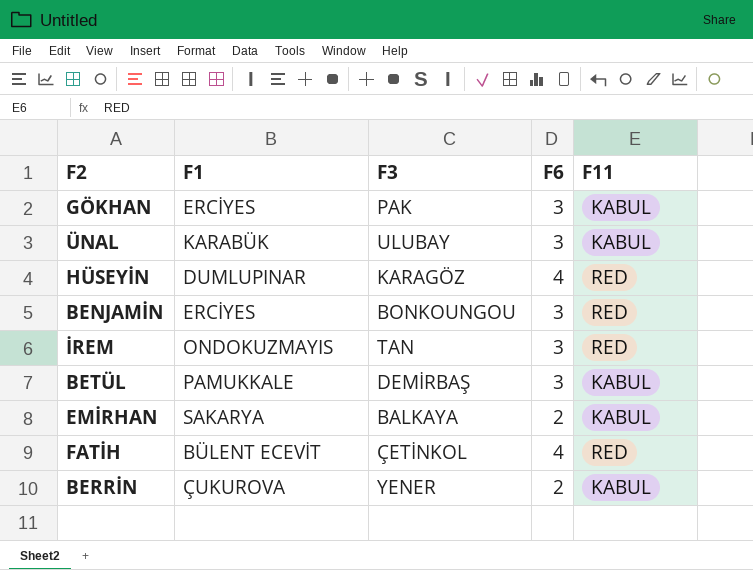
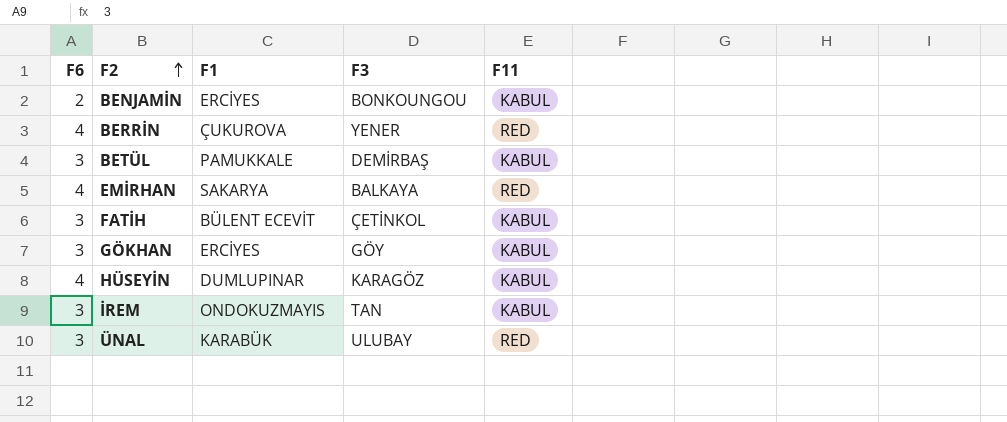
row order: none -> F2 ascending
column F6 | position: 4 -> 1
BENJAMİN | F6: 3 -> 2
BENJAMİN | F11: RED -> KABUL
BERRİN | F6: 2 -> 4
BERRİN | F11: KABUL -> RED
EMİRHAN | F6: 2 -> 4
EMİRHAN | F11: KABUL -> RED
FATİH | F6: 4 -> 3
FATİH | F11: RED -> KABUL
GÖKHAN | F3: PAK -> GÖY
HÜSEYİN | F11: RED -> KABUL
İREM | F11: RED -> KABUL
ÜNAL | F11: KABUL -> RED

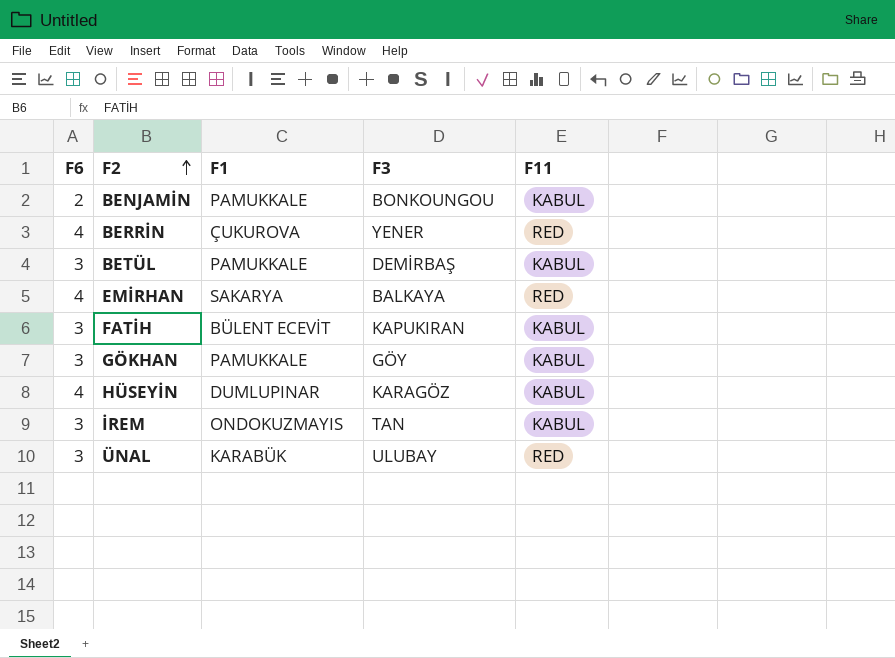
BENJAMİN | F1: ERCİYES -> PAMUKKALE
FATİH | F3: ÇETİNKOL -> KAPUKIRAN
GÖKHAN | F1: ERCİYES -> PAMUKKALE

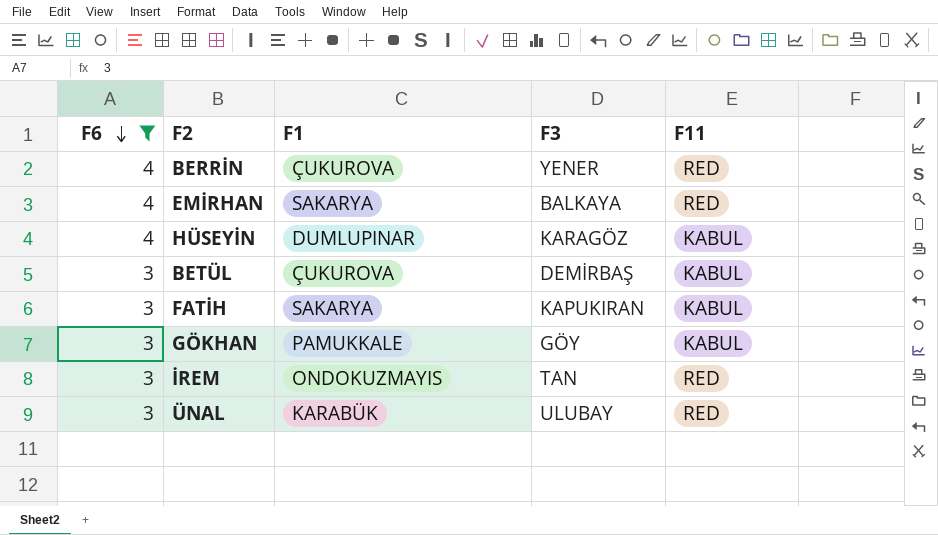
filter: none -> F6 != 2
row order: F2 ascending -> F6 descending
BETÜL | F1: PAMUKKALE -> ÇUKUROVA
FATİH | F1: BÜLENT ECEVİT -> SAKARYA
İREM | F11: KABUL -> RED

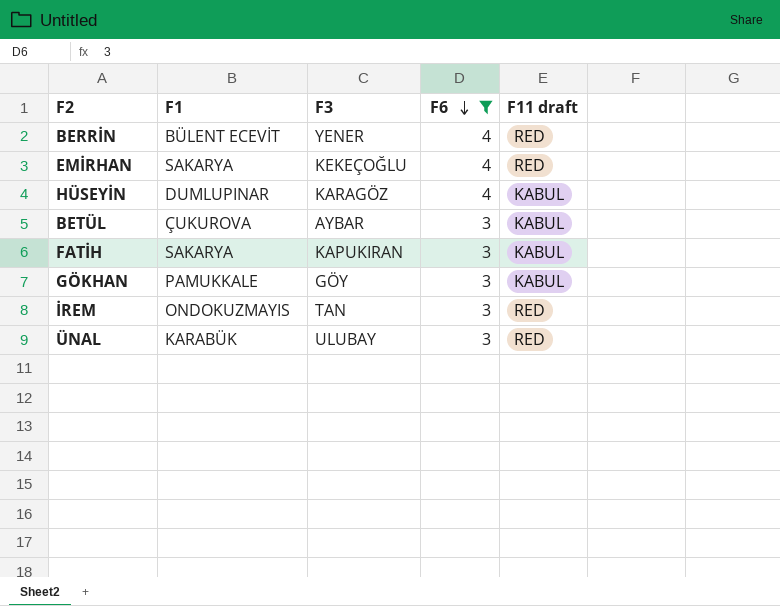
column F6 | position: 1 -> 4
column name: F11 -> F11 draft
BERRİN | F1: ÇUKUROVA -> BÜLENT ECEVİT
EMİRHAN | F3: BALKAYA -> KEKEÇOĞLU
BETÜL | F3: DEMİRBAŞ -> AYBAR

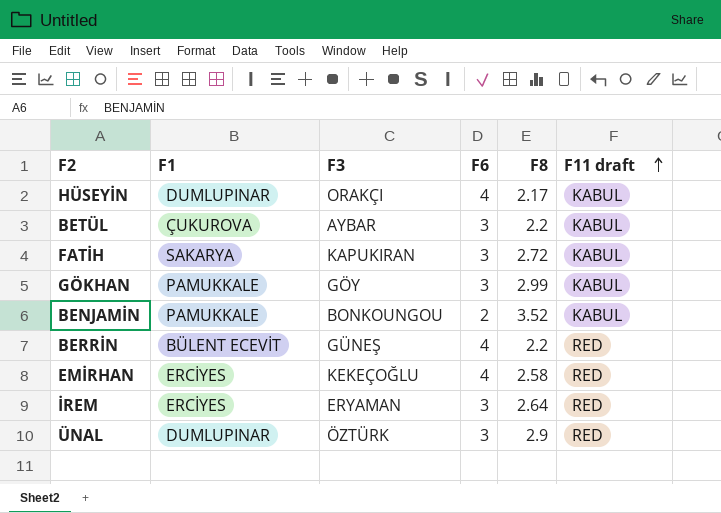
filter: F6 != 2 -> none
row order: F6 descending -> F11 draft ascending
column F8 | position: none -> 5
HÜSEYİN | F3: KARAGÖZ -> ORAKÇI
BERRİN | F3: YENER -> GÜNEŞ
EMİRHAN | F1: SAKARYA -> ERCİYES
İREM | F1: ONDOKUZMAYIS -> ERCİYES
İREM | F3: TAN -> ERYAMAN
ÜNAL | F1: KARABÜK -> DUMLUPINAR
ÜNAL | F3: ULUBAY -> ÖZTÜRK

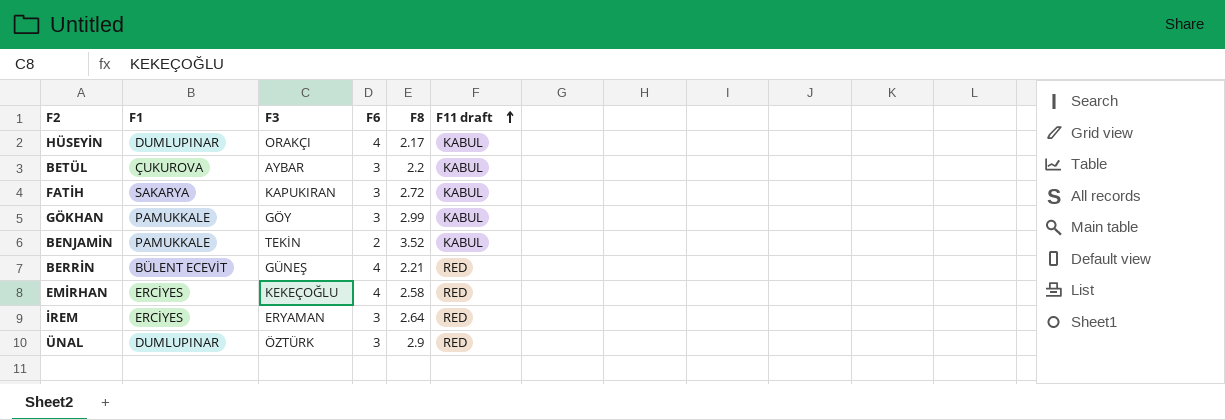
BENJAMİN | F3: BONKOUNGOU -> TEKİN
BERRİN | F8: 2.2 -> 2.21

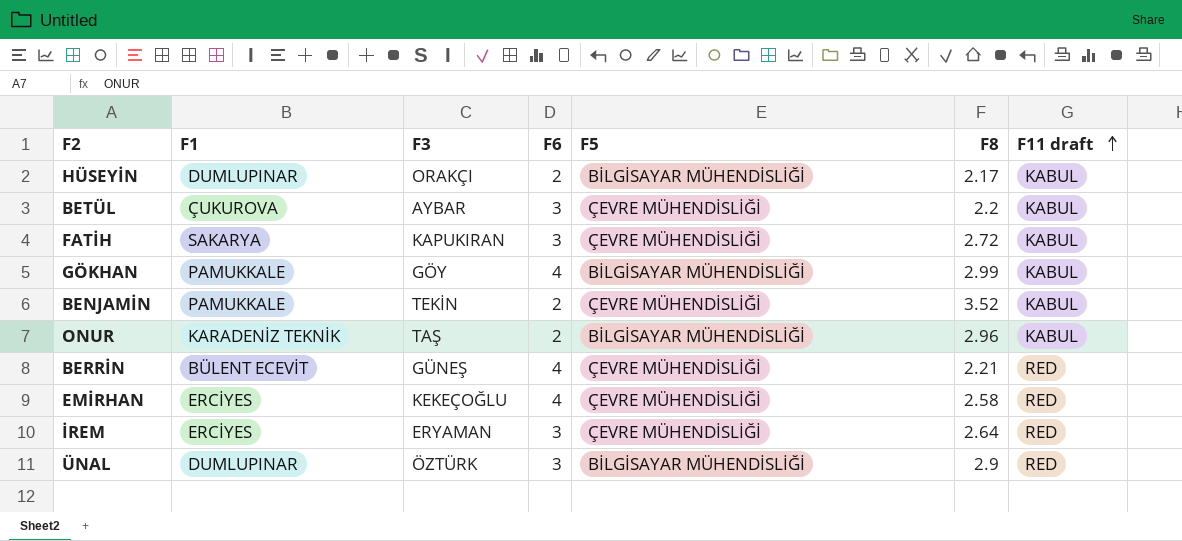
column F5 | position: none -> 5
HÜSEYİN | F6: 4 -> 2
GÖKHAN | F6: 3 -> 4
row ONUR: none -> KARADENİZ TEKNİK | TAŞ | 2 | BİLGİSAYAR MÜHENDİSLİĞİ | 2.96 | KABUL

